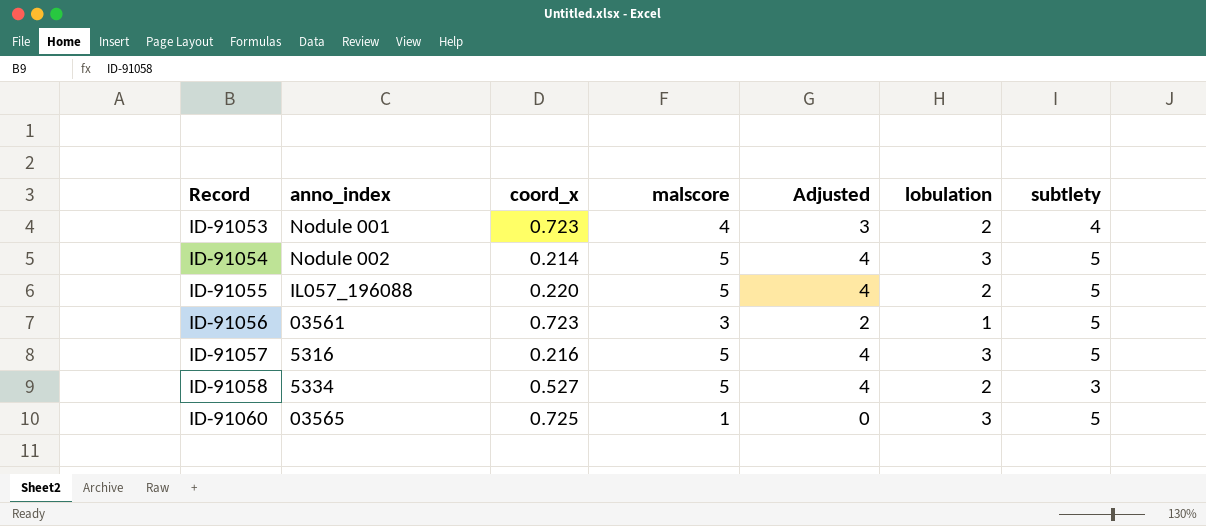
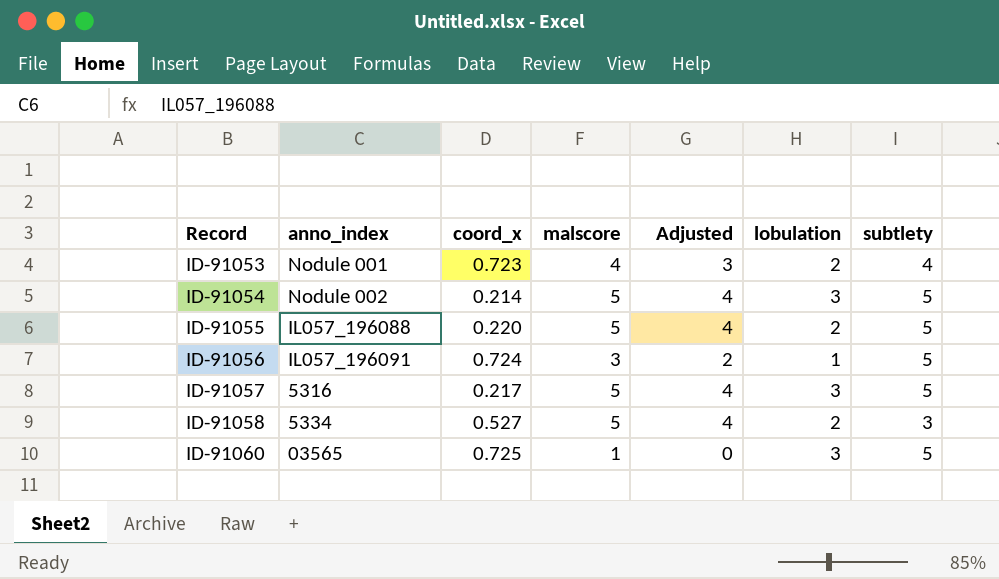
ID-91056 | anno_index: 03561 -> IL057_196091
ID-91056 | coord_x: 0.723 -> 0.724
ID-91057 | coord_x: 0.216 -> 0.217

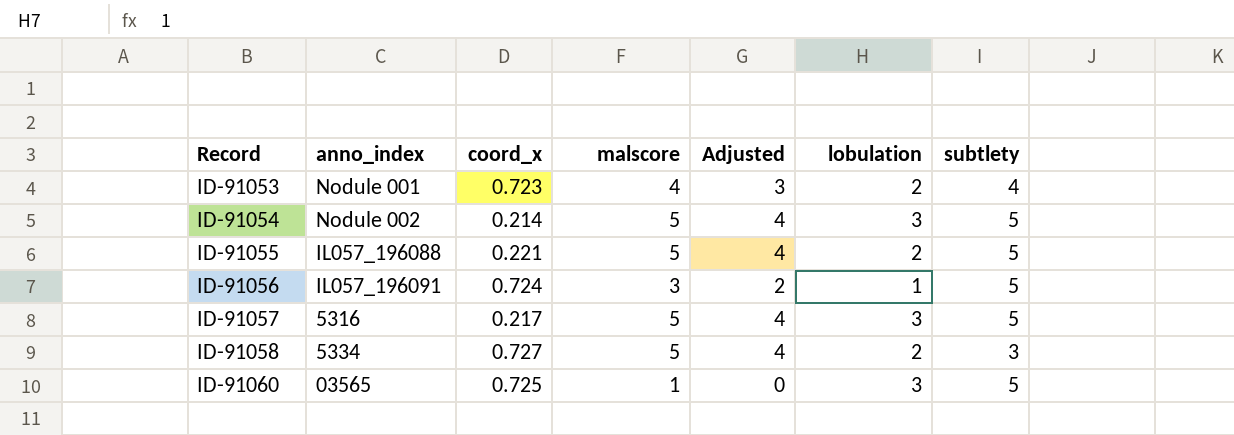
ID-91055 | coord_x: 0.220 -> 0.221
ID-91058 | coord_x: 0.527 -> 0.727

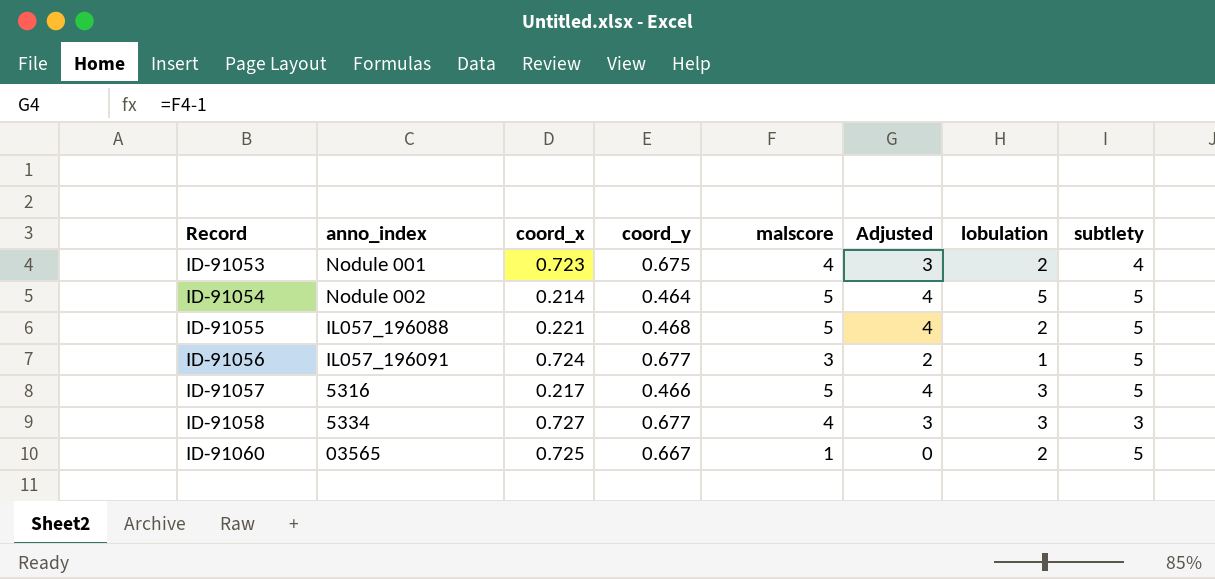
column coord_y | position: none -> 4
ID-91054 | lobulation: 3 -> 5
ID-91058 | malscore: 5 -> 4
ID-91058 | Adjusted: 4 -> 3
ID-91058 | lobulation: 2 -> 3
ID-91060 | lobulation: 3 -> 2

